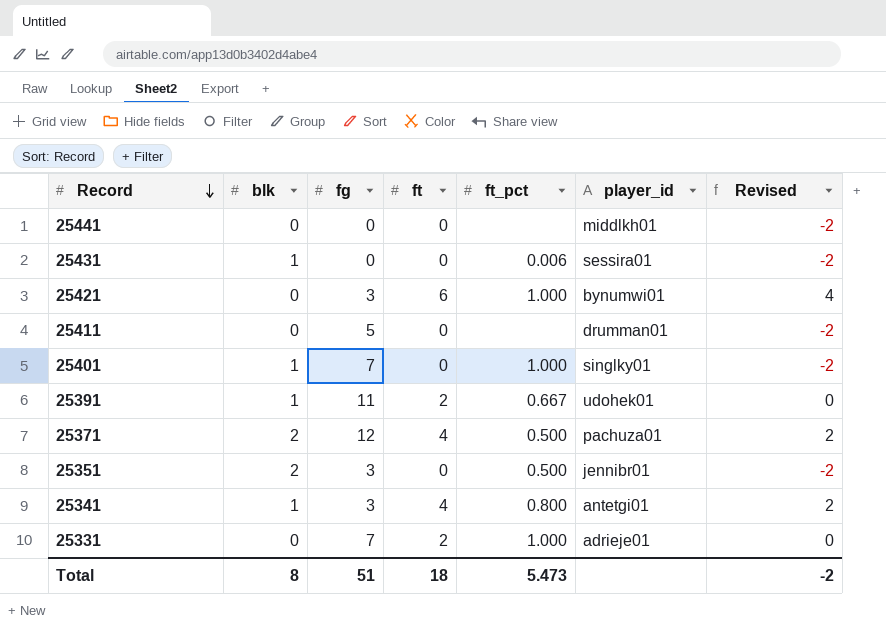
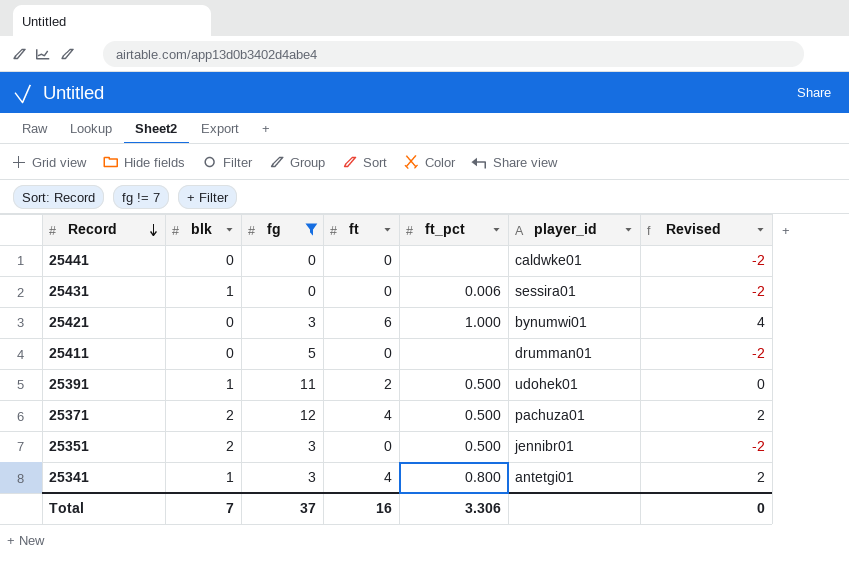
filter: none -> fg != 7
25441 | player_id: middlkh01 -> caldwke01
25391 | ft_pct: 0.667 -> 0.500
Total | blk: 8 -> 7
Total | fg: 51 -> 37
Total | ft: 18 -> 16
Total | ft_pct: 5.473 -> 3.306
Total | Revised: -2 -> 0

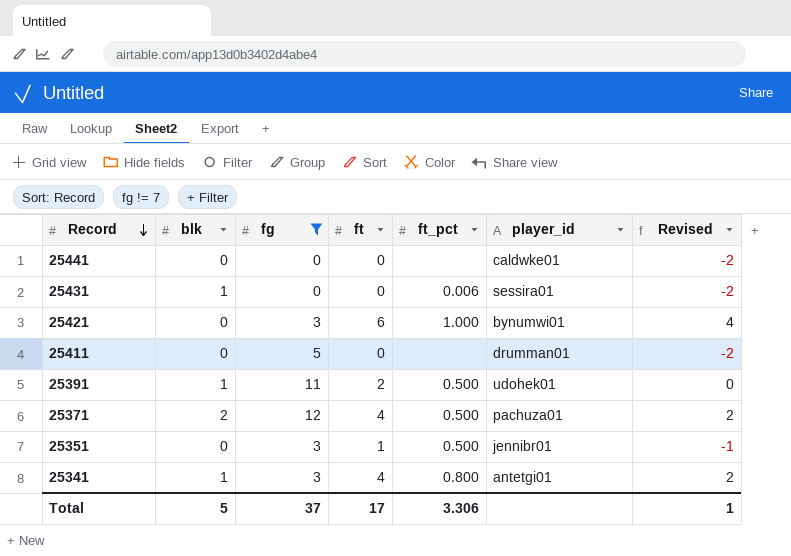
25351 | blk: 2 -> 0
25351 | ft: 0 -> 1
25351 | Revised: -2 -> -1
Total | blk: 7 -> 5
Total | ft: 16 -> 17
Total | Revised: 0 -> 1

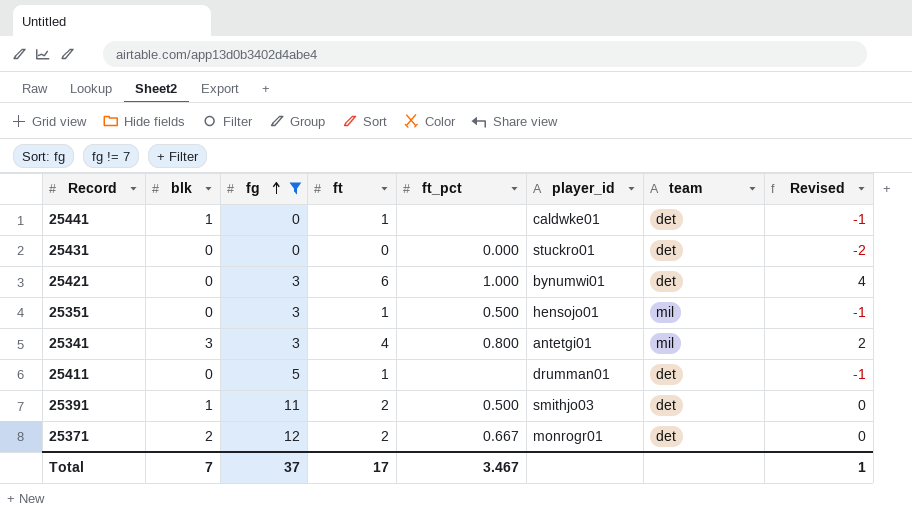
row order: Record descending -> fg ascending
column team | position: none -> 7
25441 | blk: 0 -> 1
25441 | ft: 0 -> 1
25441 | Revised: -2 -> -1
25431 | blk: 1 -> 0
25431 | ft_pct: 0.006 -> 0.000
25431 | player_id: sessira01 -> stuckro01
25351 | player_id: jennibr01 -> hensojo01
25341 | blk: 1 -> 3
25411 | ft: 0 -> 1
25411 | Revised: -2 -> -1
25391 | player_id: udohek01 -> smithjo03
25371 | ft: 4 -> 2
25371 | ft_pct: 0.500 -> 0.667
25371 | player_id: pachuza01 -> monrogr01
25371 | Revised: 2 -> 0
Total | blk: 5 -> 7
Total | ft_pct: 3.306 -> 3.467

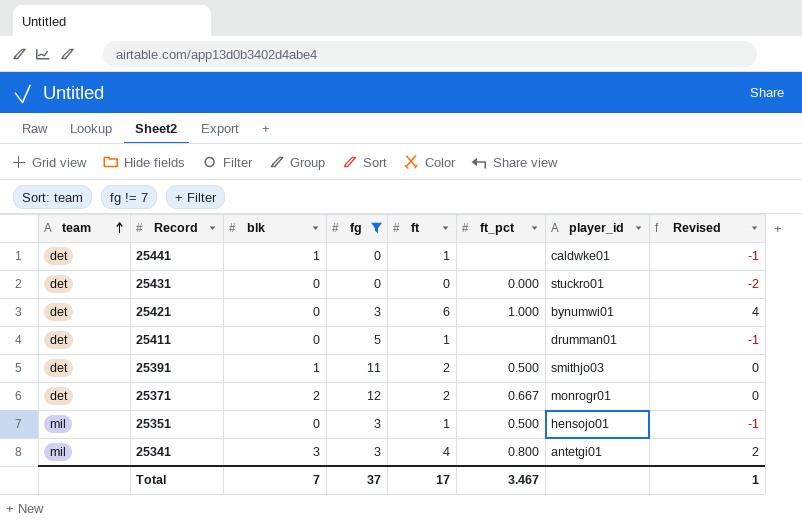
row order: fg ascending -> team ascending
column team | position: 7 -> 1

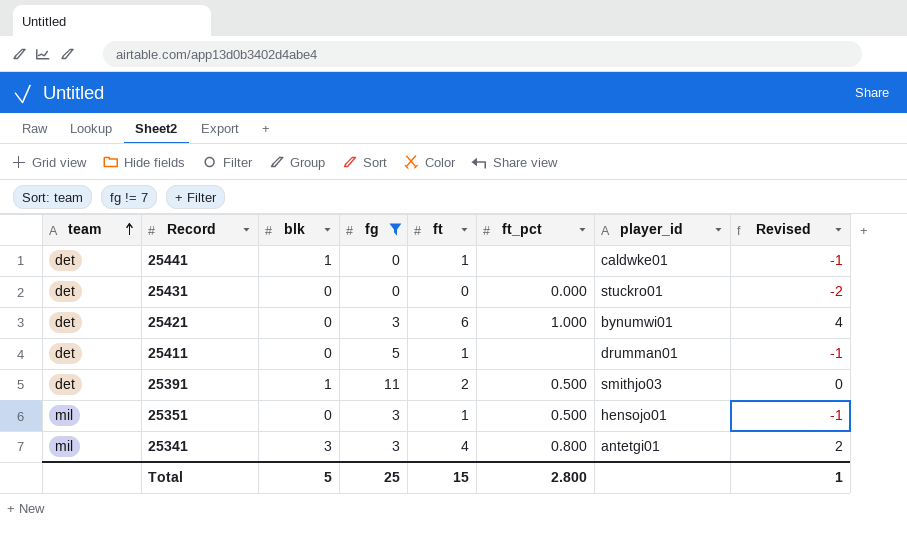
row 25371: det | 2 | 12 | 2 | 0.667 | monrogr01 | 0 -> none
Total | blk: 7 -> 5
Total | fg: 37 -> 25
Total | ft: 17 -> 15
Total | ft_pct: 3.467 -> 2.800

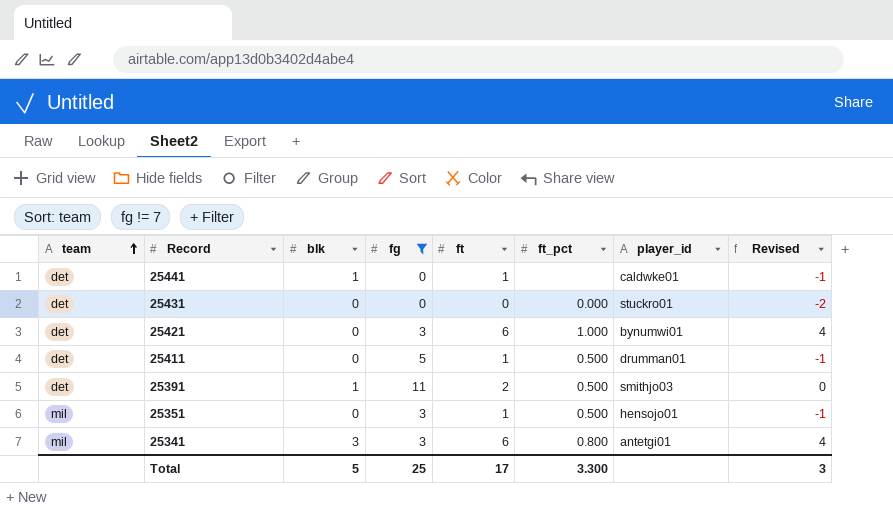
25411 | ft_pct: none -> 0.500
25341 | ft: 4 -> 6
25341 | Revised: 2 -> 4
Total | ft: 15 -> 17
Total | ft_pct: 2.800 -> 3.300
Total | Revised: 1 -> 3

